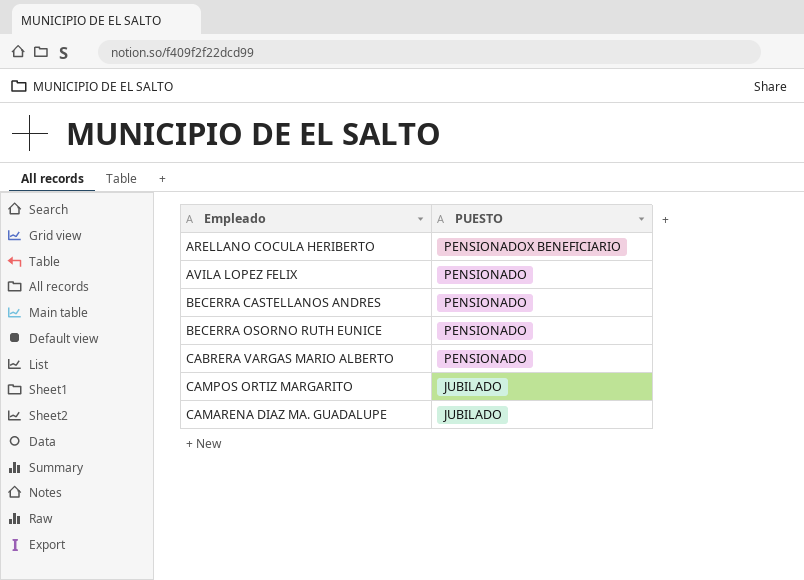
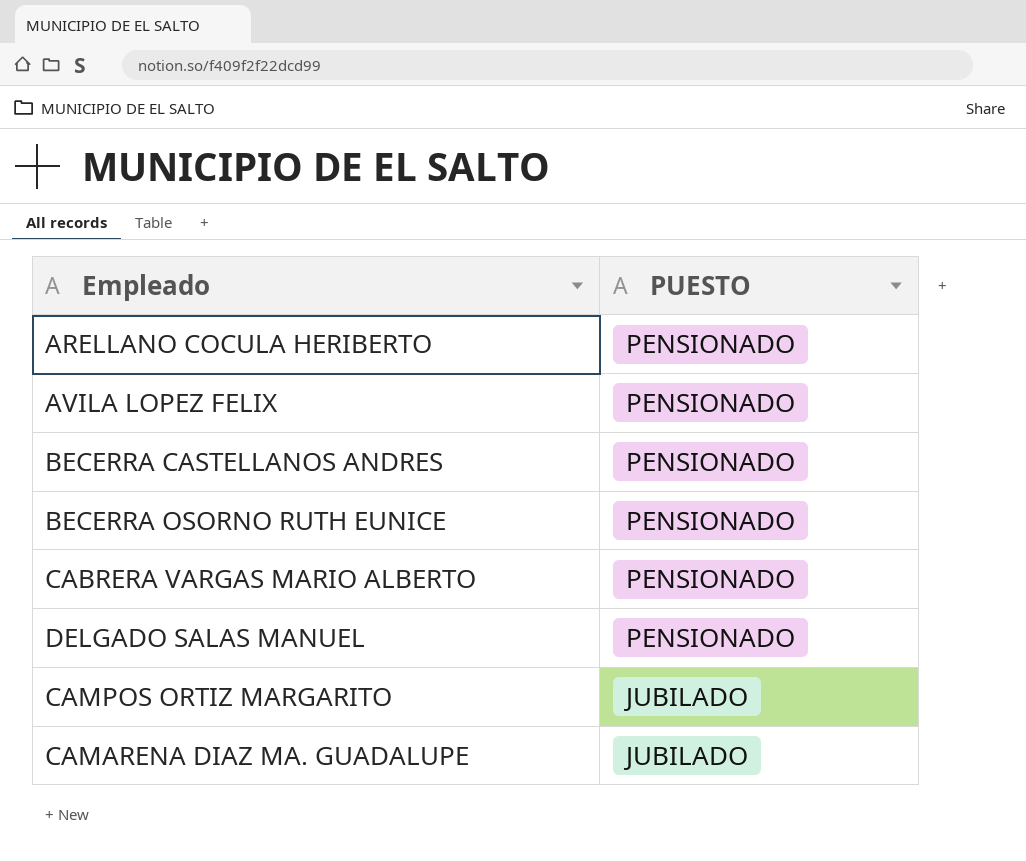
ARELLANO COCULA HERIBERTO | PUESTO: PENSIONADOX BENEFICIARIO -> PENSIONADO
row DELGADO SALAS MANUEL: none -> PENSIONADO

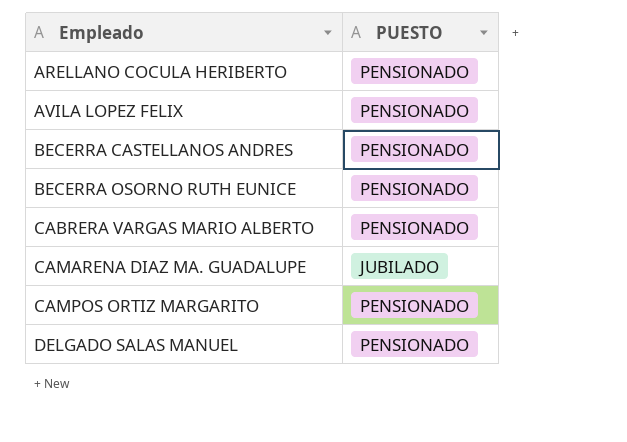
row order: PUESTO descending -> Empleado ascending
CAMPOS ORTIZ MARGARITO | PUESTO: JUBILADO -> PENSIONADO

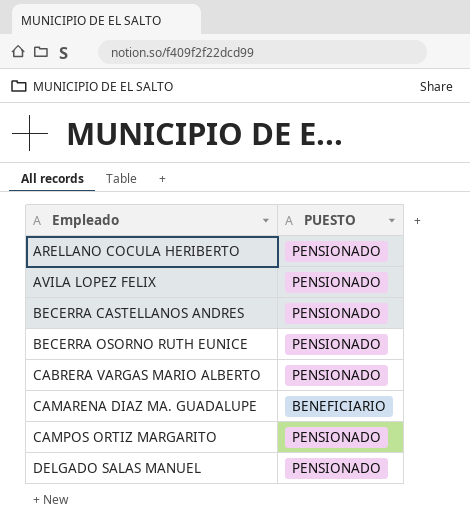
CAMARENA DIAZ MA. GUADALUPE | PUESTO: JUBILADO -> BENEFICIARIO

